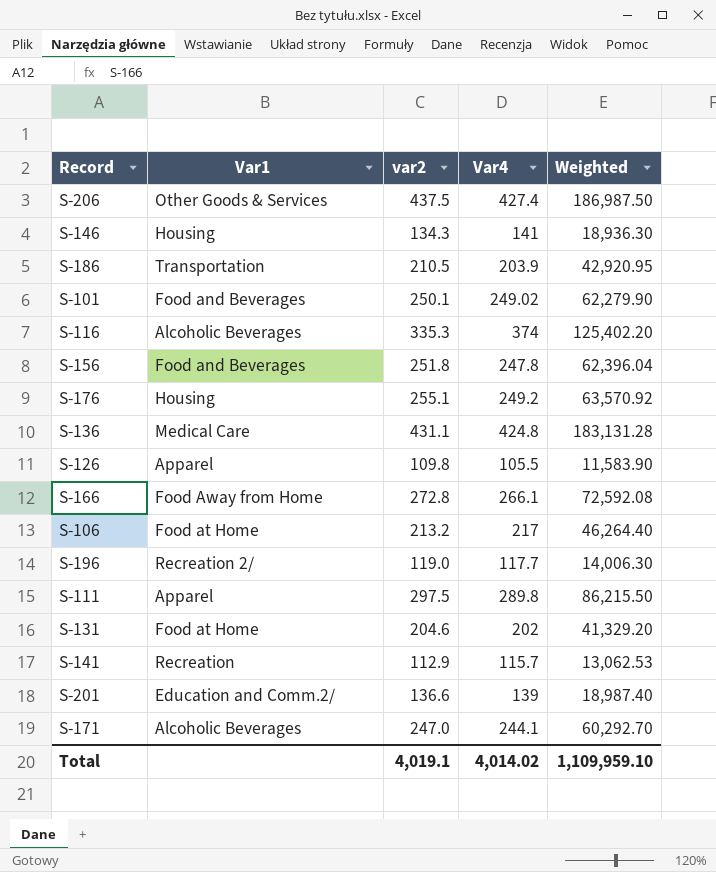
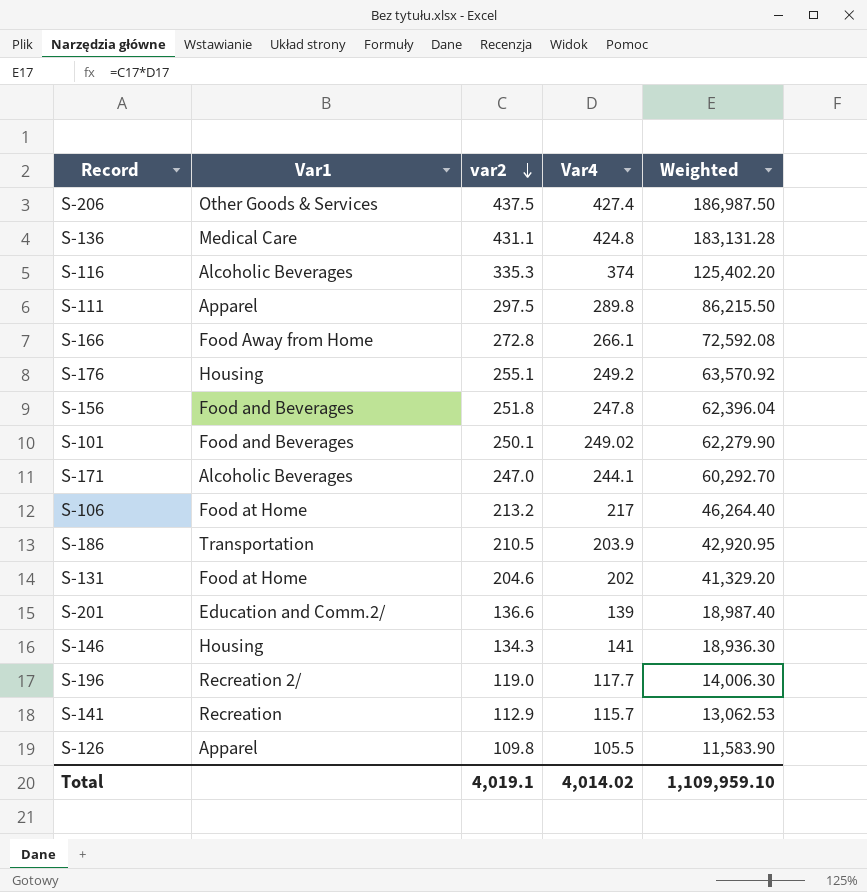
row order: none -> var2 descending

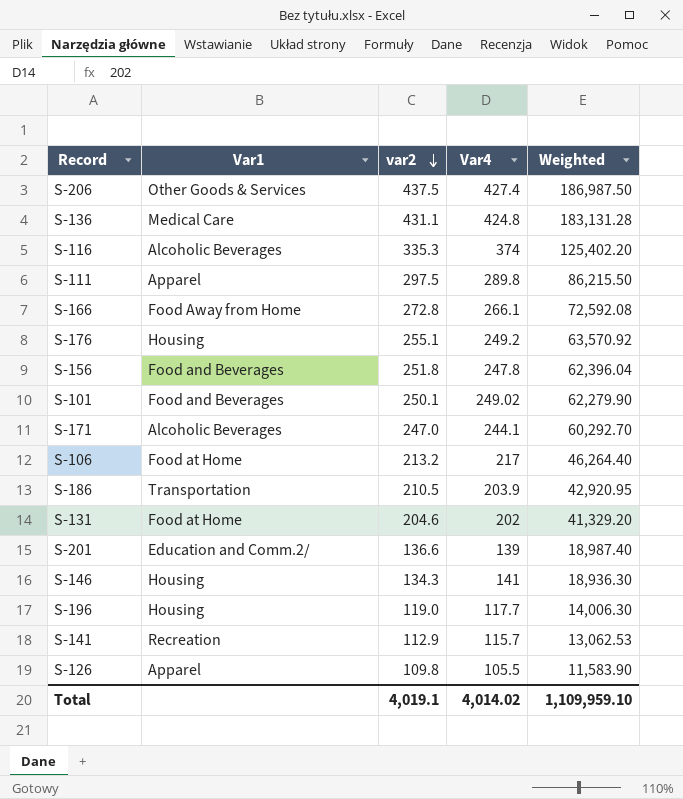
S-196 | Var1: Recreation 2/ -> Housing

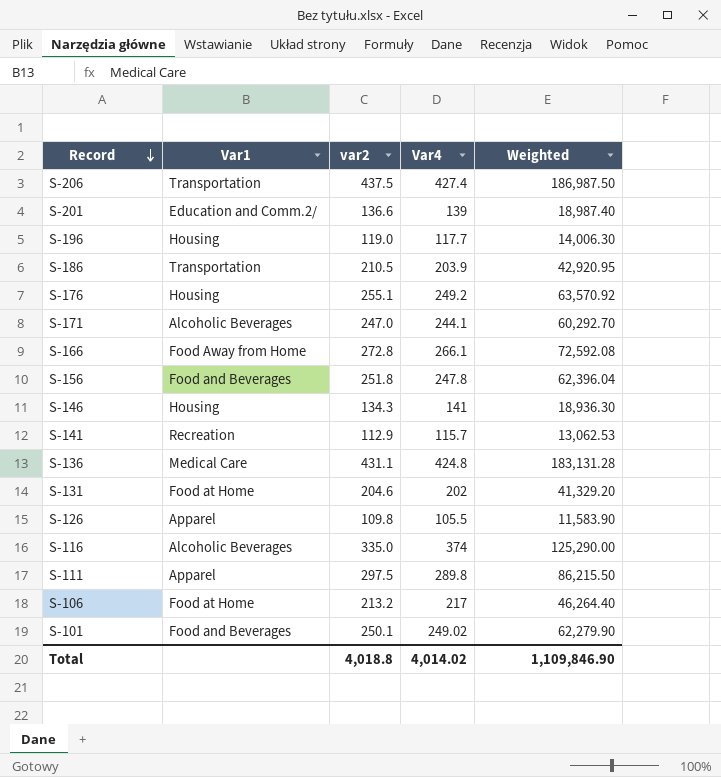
row order: var2 descending -> Record descending
S-206 | Var1: Other Goods & Services -> Transportation
S-116 | var2: 335.3 -> 335.0
S-116 | Weighted: 125,402.20 -> 125,290.00
Total | var2: 4,019.1 -> 4,018.8
Total | Weighted: 1,109,959.10 -> 1,109,846.90

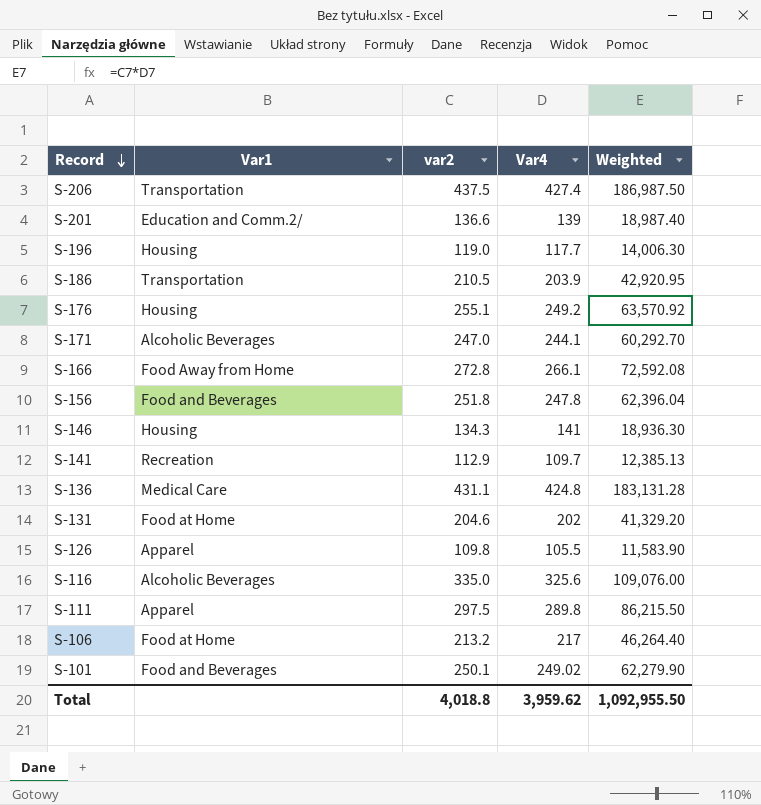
S-141 | Var4: 115.7 -> 109.7
S-141 | Weighted: 13,062.53 -> 12,385.13
S-116 | Var4: 374 -> 325.6
S-116 | Weighted: 125,290.00 -> 109,076.00
Total | Var4: 4,014.02 -> 3,959.62
Total | Weighted: 1,109,846.90 -> 1,092,955.50

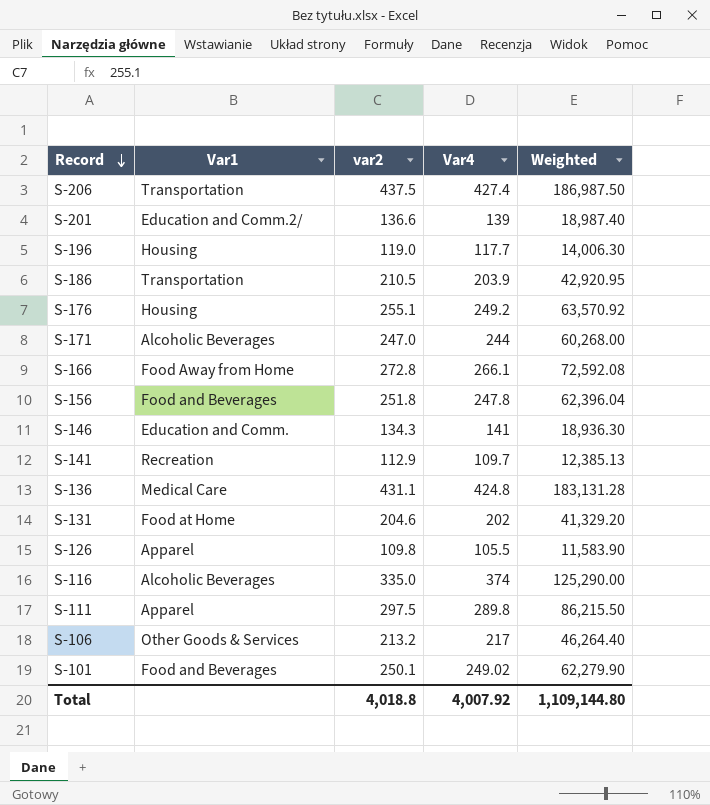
S-171 | Var4: 244.1 -> 244
S-171 | Weighted: 60,292.70 -> 60,268.00
S-146 | Var1: Housing -> Education and Comm.
S-116 | Var4: 325.6 -> 374
S-116 | Weighted: 109,076.00 -> 125,290.00
S-106 | Var1: Food at Home -> Other Goods & Services
Total | Var4: 3,959.62 -> 4,007.92
Total | Weighted: 1,092,955.50 -> 1,109,144.80

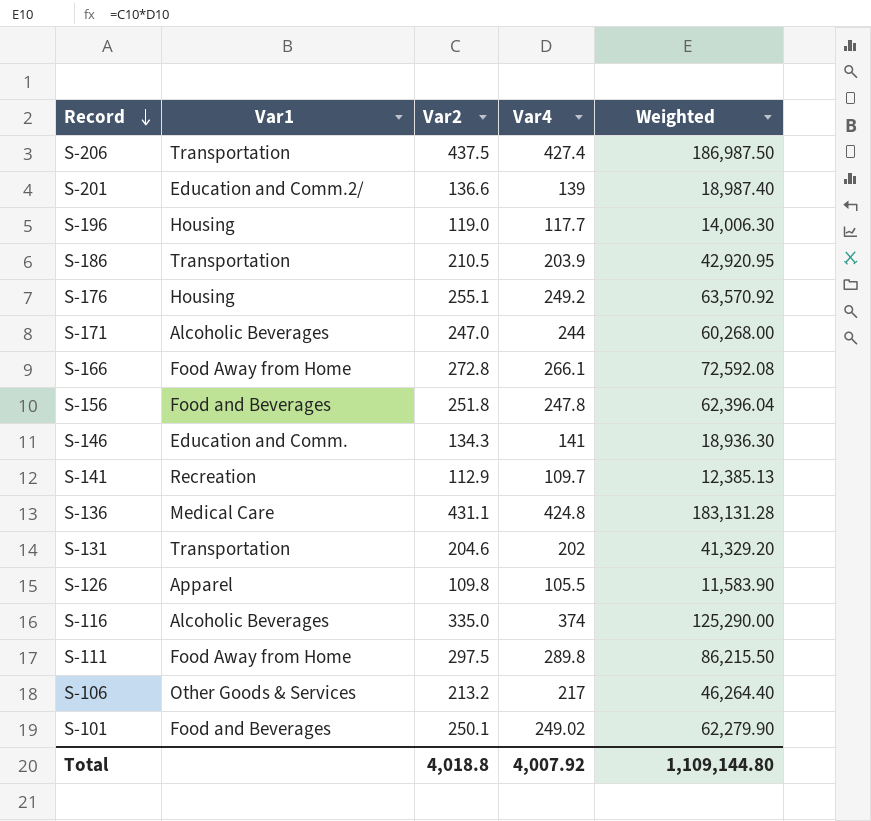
column name: var2 -> Var2
S-131 | Var1: Food at Home -> Transportation
S-111 | Var1: Apparel -> Food Away from Home

